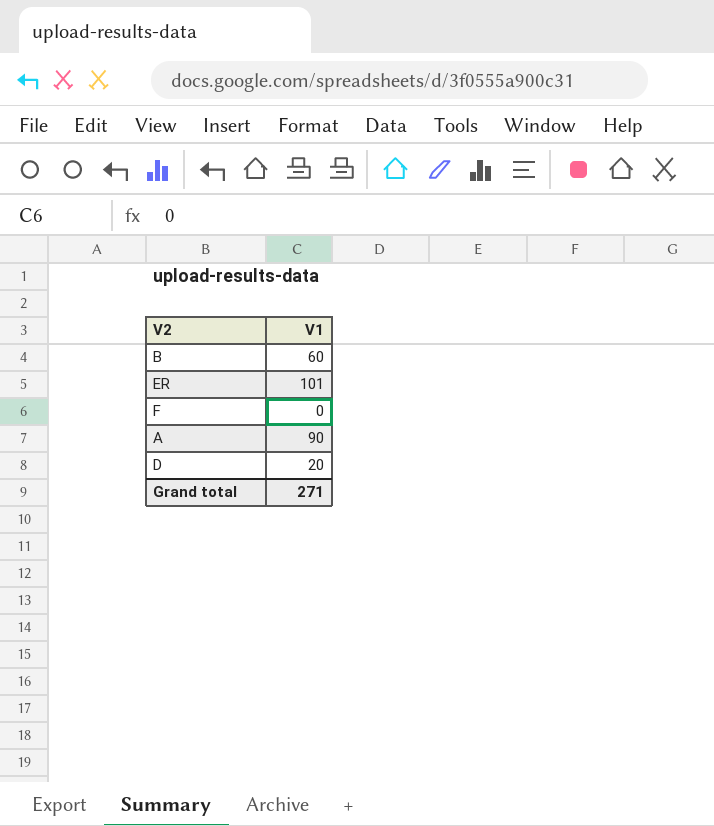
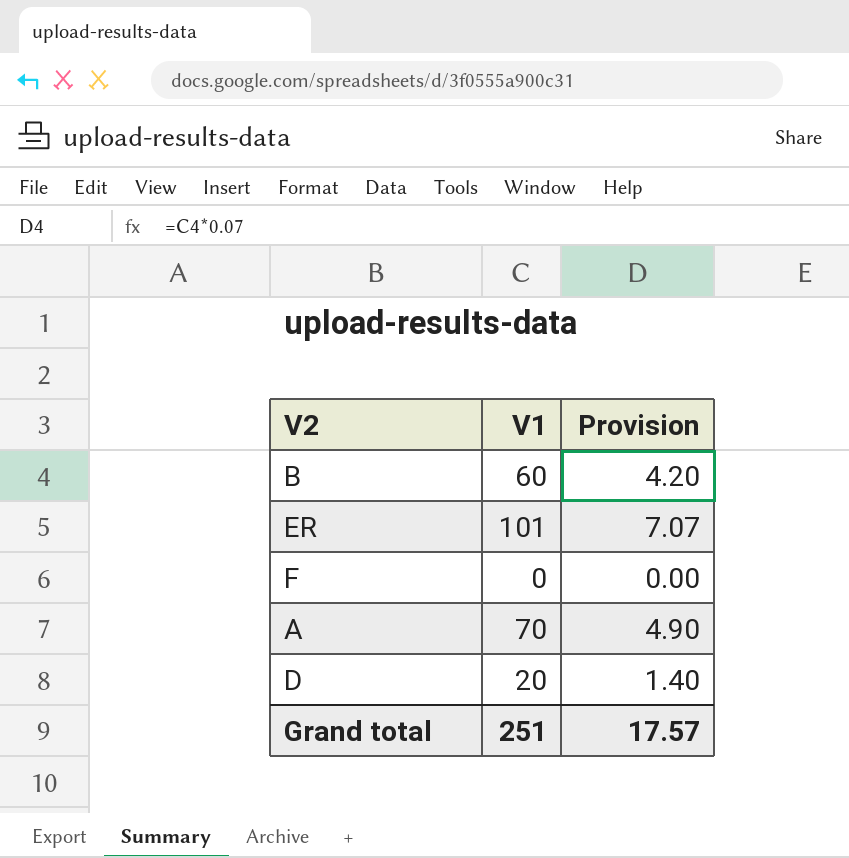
column Provision | formula: none -> [V1] * 0.07
A | V1: 90 -> 70
Grand total | V1: 271 -> 251

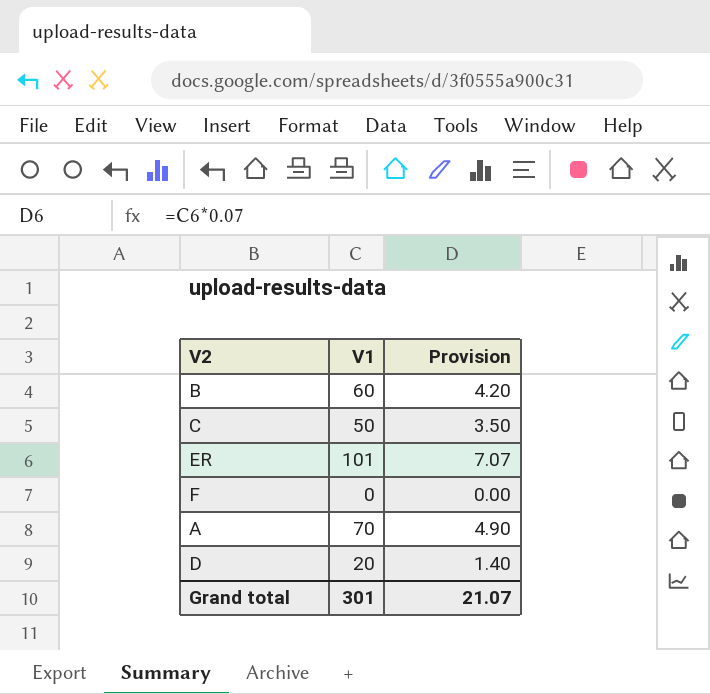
row C: none -> 50 | 3.50
Grand total | V1: 251 -> 301
Grand total | Provision: 17.57 -> 21.07

